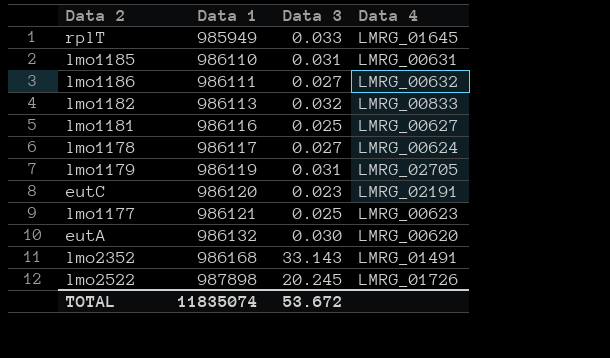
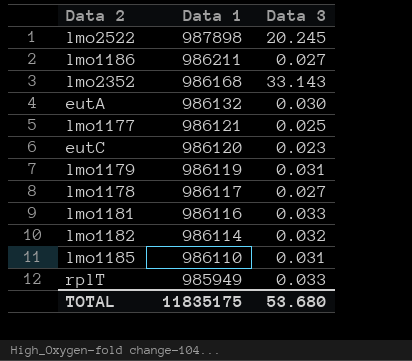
row order: Data 1 ascending -> Data 1 descending
column Data 4 | position: 4 -> none
lmo1186 | Data 1: 986111 -> 986211
lmo1181 | Data 3: 0.025 -> 0.033
lmo1182 | Data 1: 986113 -> 986114
TOTAL | Data 1: 11835074 -> 11835175
TOTAL | Data 3: 53.672 -> 53.680

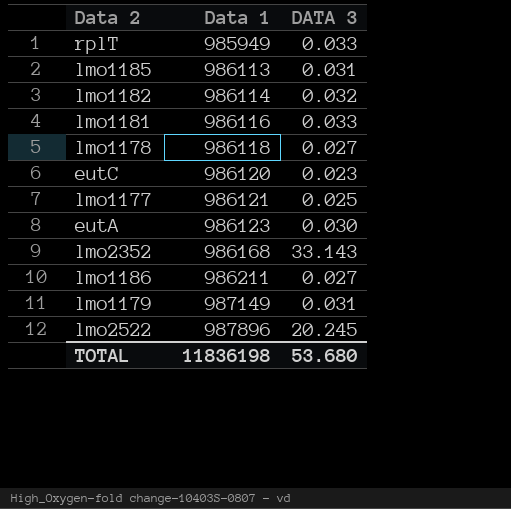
row order: Data 1 descending -> Data 1 ascending
column name: Data 3 -> DATA 3
lmo1185 | Data 1: 986110 -> 986113
lmo1178 | Data 1: 986117 -> 986118
eutA | Data 1: 986132 -> 986123
lmo1179 | Data 1: 986119 -> 987149
lmo2522 | Data 1: 987898 -> 987896
TOTAL | Data 1: 11835175 -> 11836198

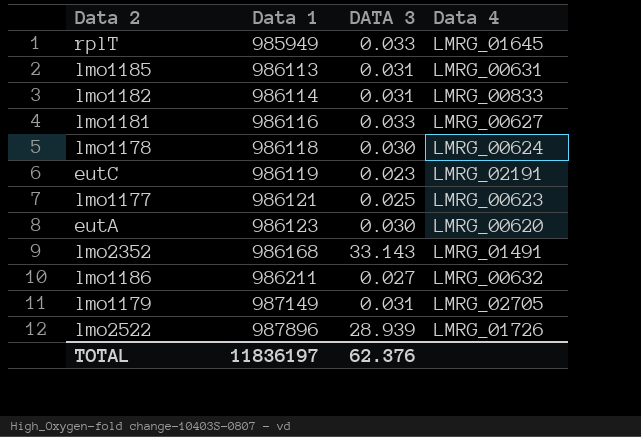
column Data 4 | position: none -> 4
lmo1182 | DATA 3: 0.032 -> 0.031
lmo1178 | DATA 3: 0.027 -> 0.030
eutC | Data 1: 986120 -> 986119
lmo2522 | DATA 3: 20.245 -> 28.939
TOTAL | Data 1: 11836198 -> 11836197
TOTAL | DATA 3: 53.680 -> 62.376

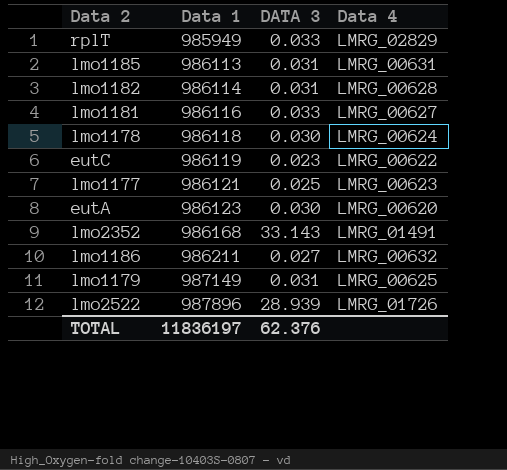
rplT | Data 4: LMRG_01645 -> LMRG_02829
lmo1182 | Data 4: LMRG_00833 -> LMRG_00628
eutC | Data 4: LMRG_02191 -> LMRG_00622
lmo1179 | Data 4: LMRG_02705 -> LMRG_00625

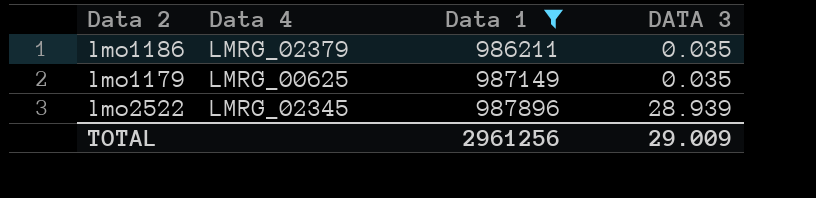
filter: none -> Data 1 >= 986211
column Data 4 | position: 4 -> 2
lmo1186 | Data 4: LMRG_00632 -> LMRG_02379
lmo1186 | DATA 3: 0.027 -> 0.035
lmo1179 | DATA 3: 0.031 -> 0.035
lmo2522 | Data 4: LMRG_01726 -> LMRG_02345
TOTAL | Data 1: 11836197 -> 2961256
TOTAL | DATA 3: 62.376 -> 29.009

